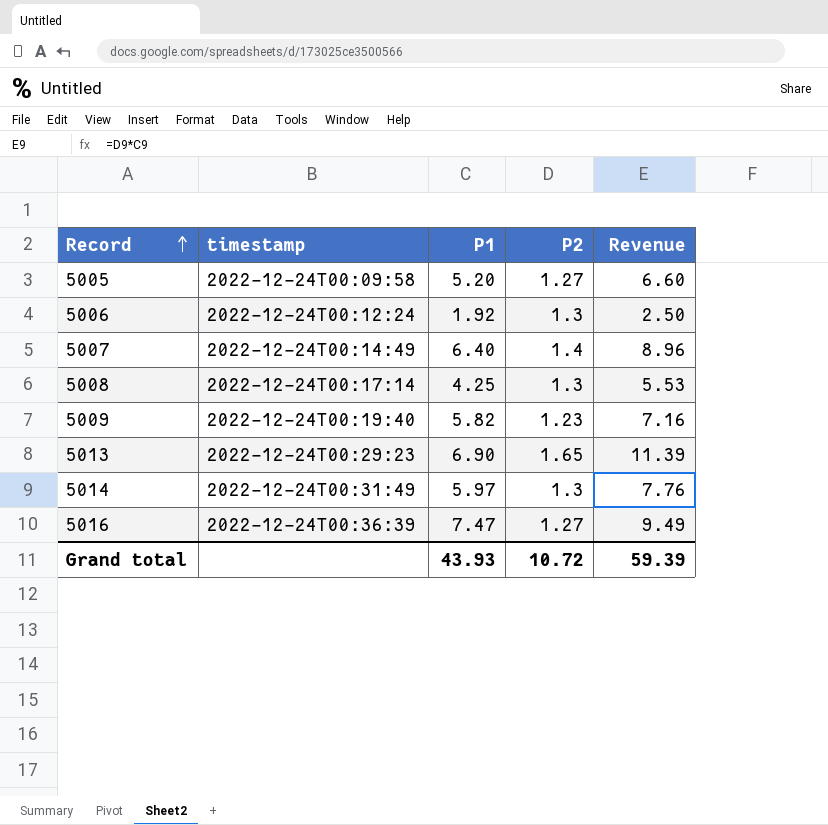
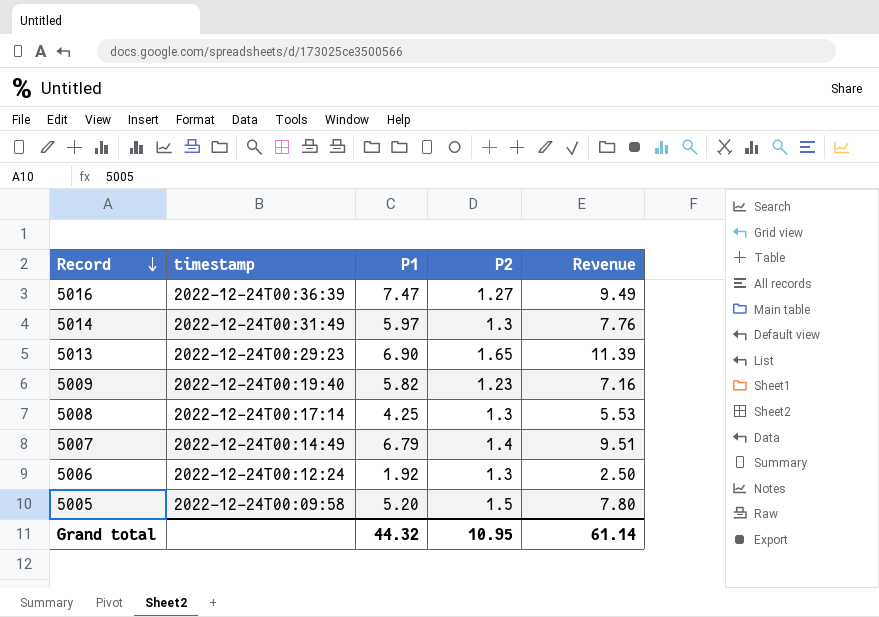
row order: Record ascending -> Record descending
5007 | P1: 6.40 -> 6.79
5007 | Revenue: 8.96 -> 9.51
5005 | P2: 1.27 -> 1.5
5005 | Revenue: 6.60 -> 7.80
Grand total | P1: 43.93 -> 44.32
Grand total | P2: 10.72 -> 10.95
Grand total | Revenue: 59.39 -> 61.14

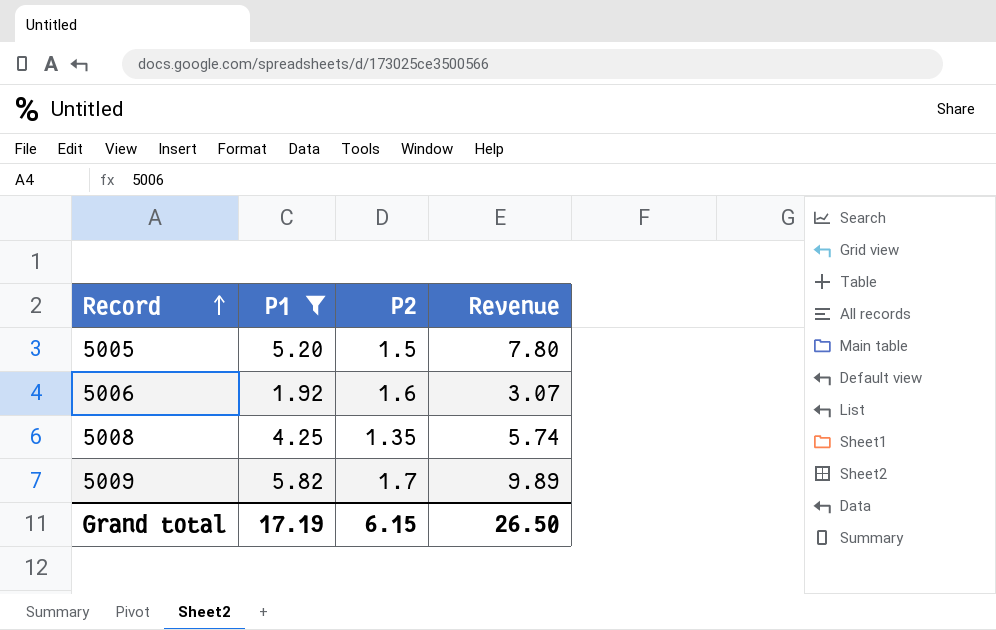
filter: none -> P1 <= 5.82
row order: Record descending -> Record ascending
column timestamp | position: 2 -> none
5006 | P2: 1.3 -> 1.6
5006 | Revenue: 2.50 -> 3.07
5008 | P2: 1.3 -> 1.35
5008 | Revenue: 5.53 -> 5.74
5009 | P2: 1.23 -> 1.7
5009 | Revenue: 7.16 -> 9.89
Grand total | P1: 44.32 -> 17.19
Grand total | P2: 10.95 -> 6.15
Grand total | Revenue: 61.14 -> 26.50

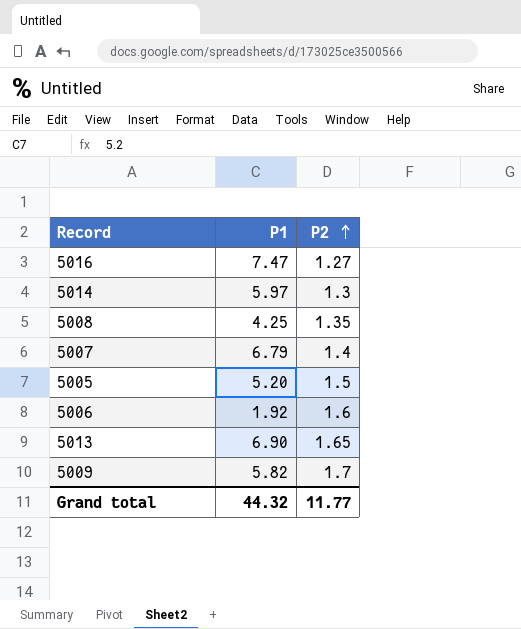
filter: P1 <= 5.82 -> none
row order: Record ascending -> P2 ascending
column Revenue | formula: [P1] * [P2] -> none
Grand total | P1: 17.19 -> 44.32
Grand total | P2: 6.15 -> 11.77

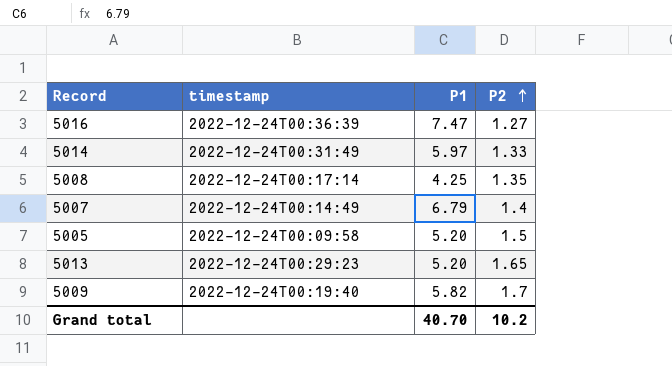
column timestamp | position: none -> 2
row 5006: 1.92 | 1.6 -> none
5014 | P2: 1.3 -> 1.33
5013 | P1: 6.90 -> 5.20
Grand total | P1: 44.32 -> 40.70
Grand total | P2: 11.77 -> 10.2

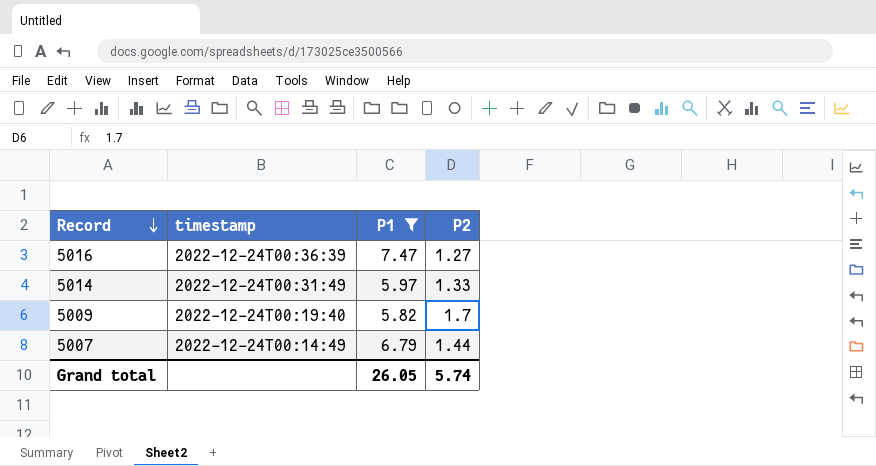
filter: none -> P1 >= 5.82
row order: P2 ascending -> Record descending
5007 | P2: 1.4 -> 1.44
Grand total | P1: 40.70 -> 26.05
Grand total | P2: 10.2 -> 5.74

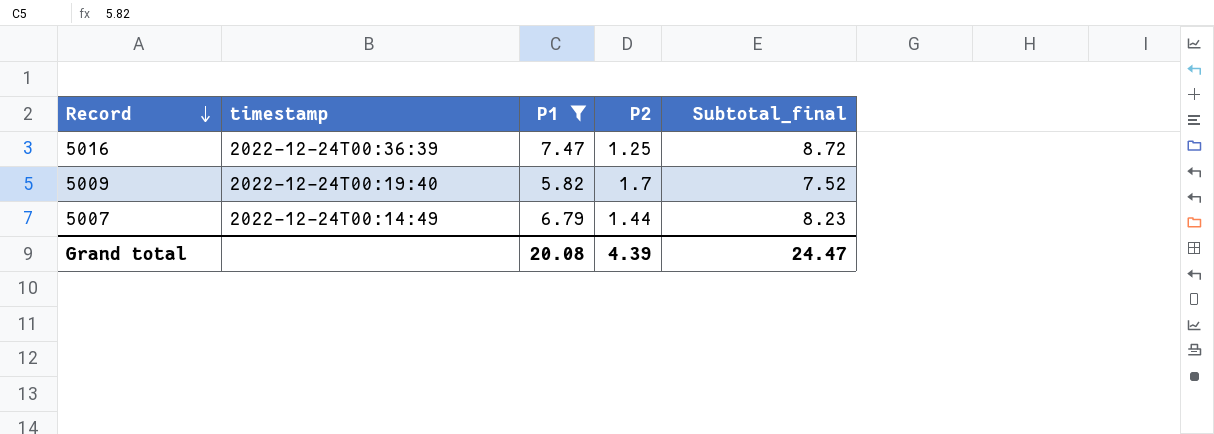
column Subtotal_final | formula: none -> [P1] + [P2]
row 5014: 2022-12-24T00:31:49 | 5.97 | 1.33 -> none
5016 | P2: 1.27 -> 1.25
Grand total | P1: 26.05 -> 20.08
Grand total | P2: 5.74 -> 4.39

